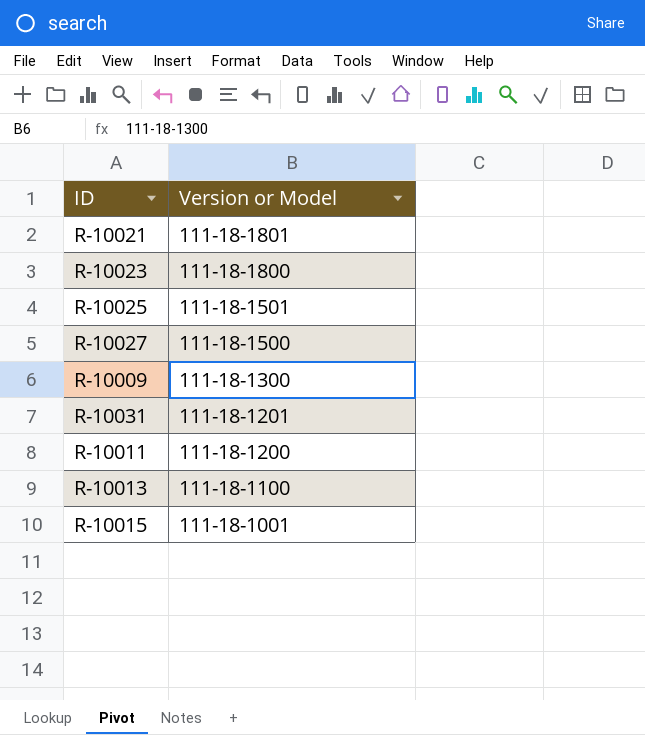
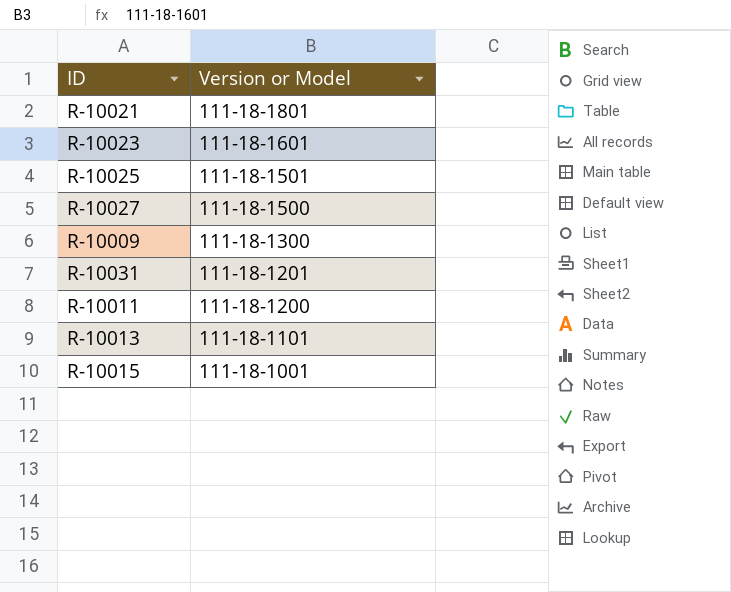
R-10023 | Version or Model: 111-18-1800 -> 111-18-1601
R-10013 | Version or Model: 111-18-1100 -> 111-18-1101

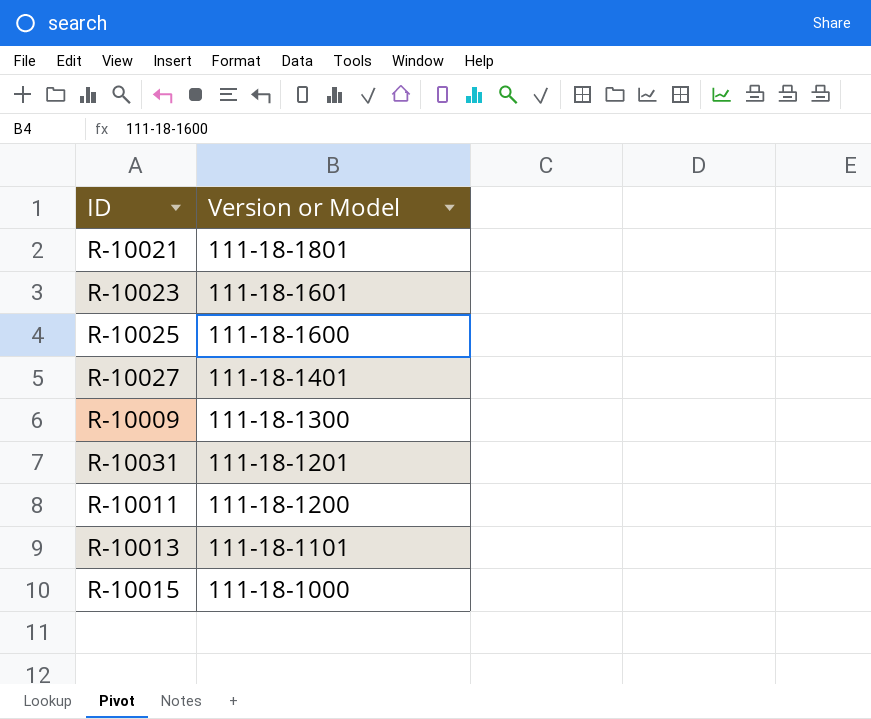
R-10025 | Version or Model: 111-18-1501 -> 111-18-1600
R-10027 | Version or Model: 111-18-1500 -> 111-18-1401
R-10015 | Version or Model: 111-18-1001 -> 111-18-1000

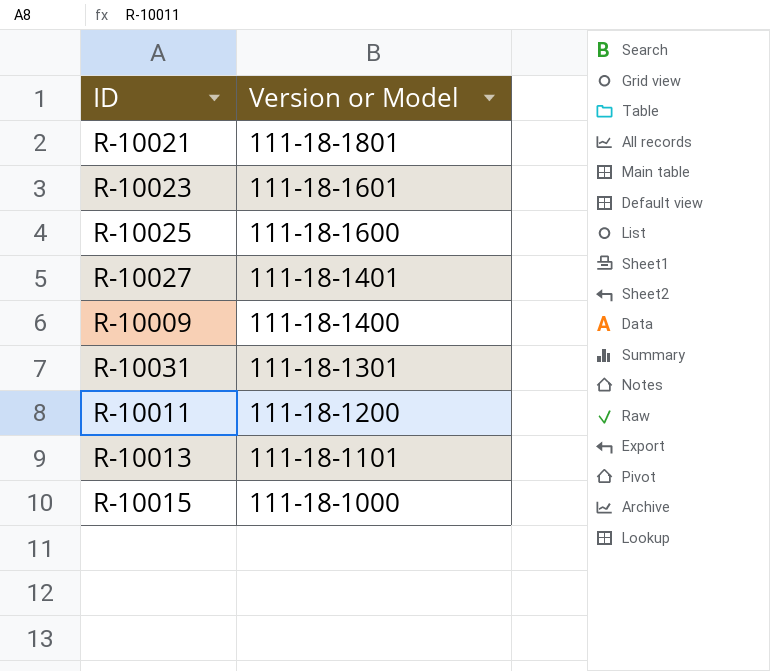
R-10009 | Version or Model: 111-18-1300 -> 111-18-1400
R-10031 | Version or Model: 111-18-1201 -> 111-18-1301

